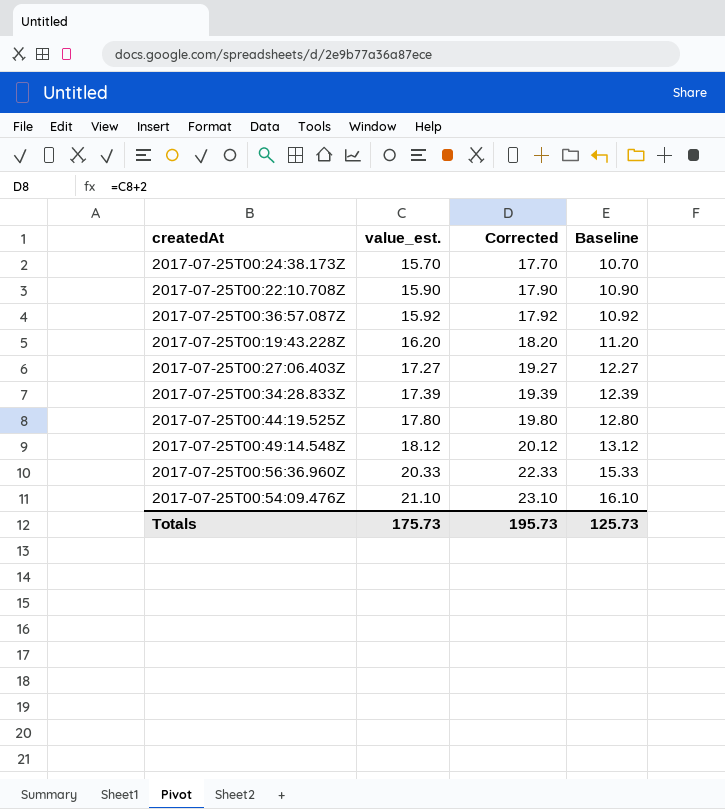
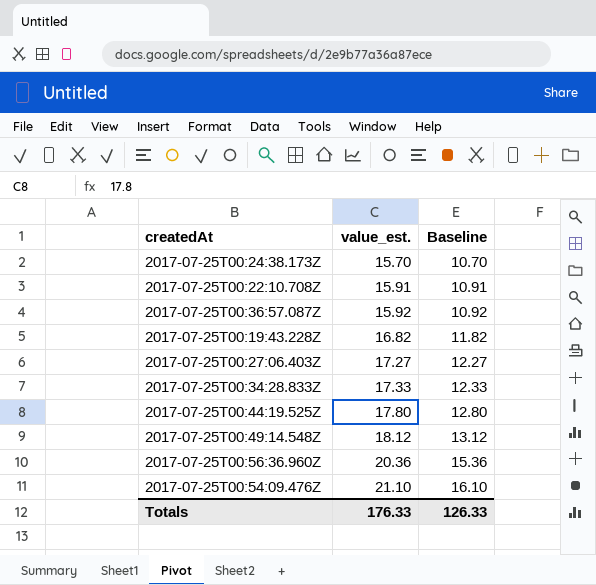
column Corrected | formula: [value_est.] + 2 -> none
2017-07-25T00:22:10.708Z | value_est.: 15.90 -> 15.91
2017-07-25T00:22:10.708Z | Baseline: 10.90 -> 10.91
2017-07-25T00:19:43.228Z | value_est.: 16.20 -> 16.82
2017-07-25T00:19:43.228Z | Baseline: 11.20 -> 11.82
2017-07-25T00:34:28.833Z | value_est.: 17.39 -> 17.33
2017-07-25T00:34:28.833Z | Baseline: 12.39 -> 12.33
2017-07-25T00:56:36.960Z | value_est.: 20.33 -> 20.36
2017-07-25T00:56:36.960Z | Baseline: 15.33 -> 15.36
Totals | value_est.: 175.73 -> 176.33
Totals | Baseline: 125.73 -> 126.33

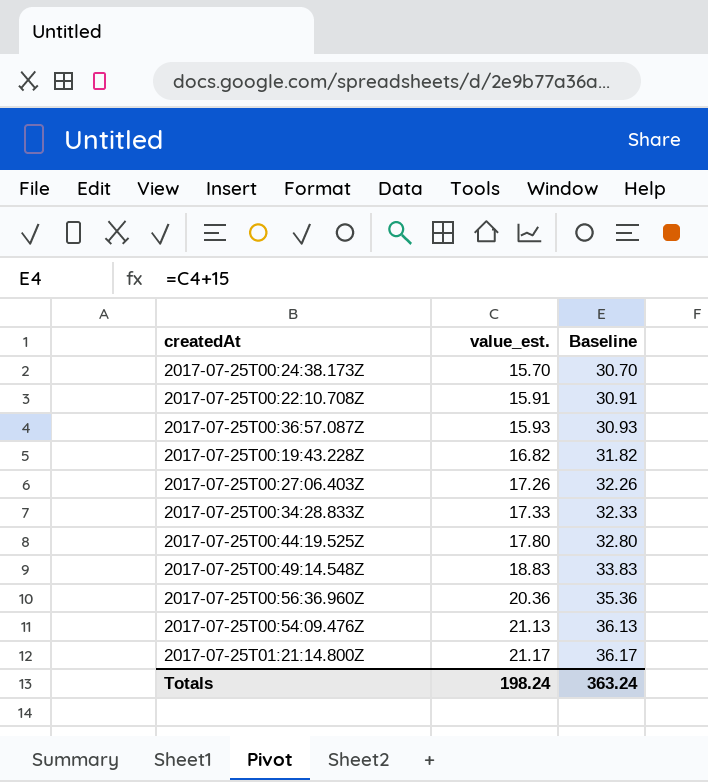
column Baseline | formula: [value_est.] - 5 -> [value_est.] + 15
2017-07-25T00:36:57.087Z | value_est.: 15.92 -> 15.93
2017-07-25T00:27:06.403Z | value_est.: 17.27 -> 17.26
2017-07-25T00:49:14.548Z | value_est.: 18.12 -> 18.83
2017-07-25T00:54:09.476Z | value_est.: 21.10 -> 21.13
row 2017-07-25T01:21:14.800Z: none -> 21.17 | 36.17
Totals | value_est.: 176.33 -> 198.24
Totals | Baseline: 126.33 -> 363.24

